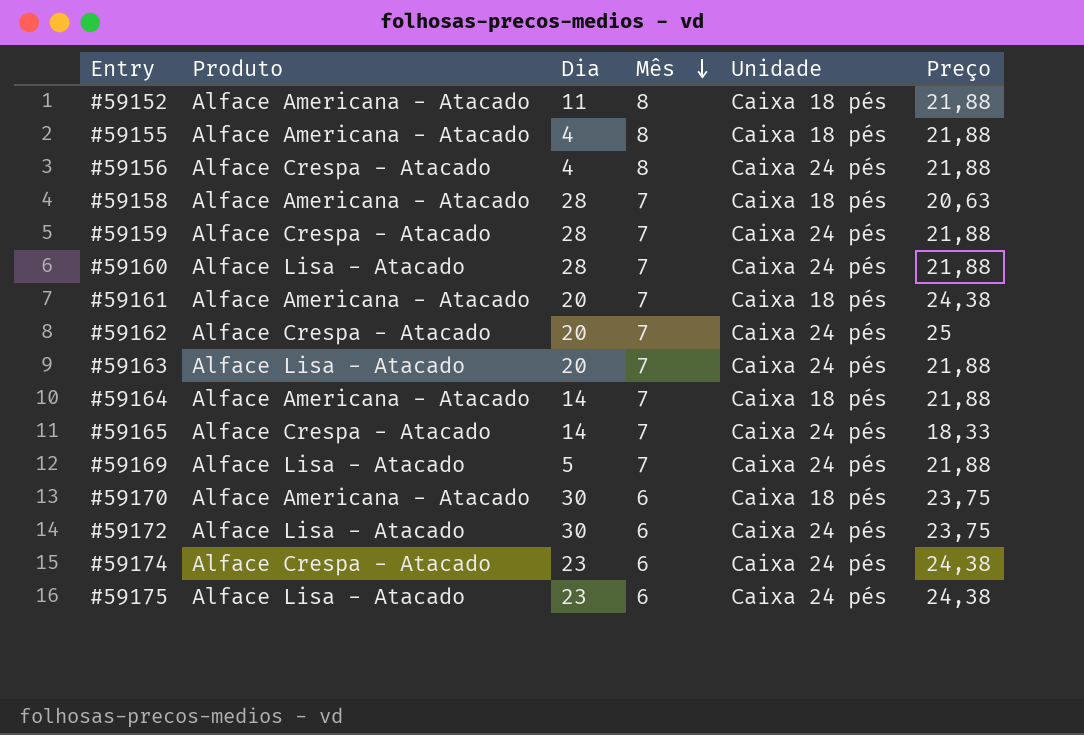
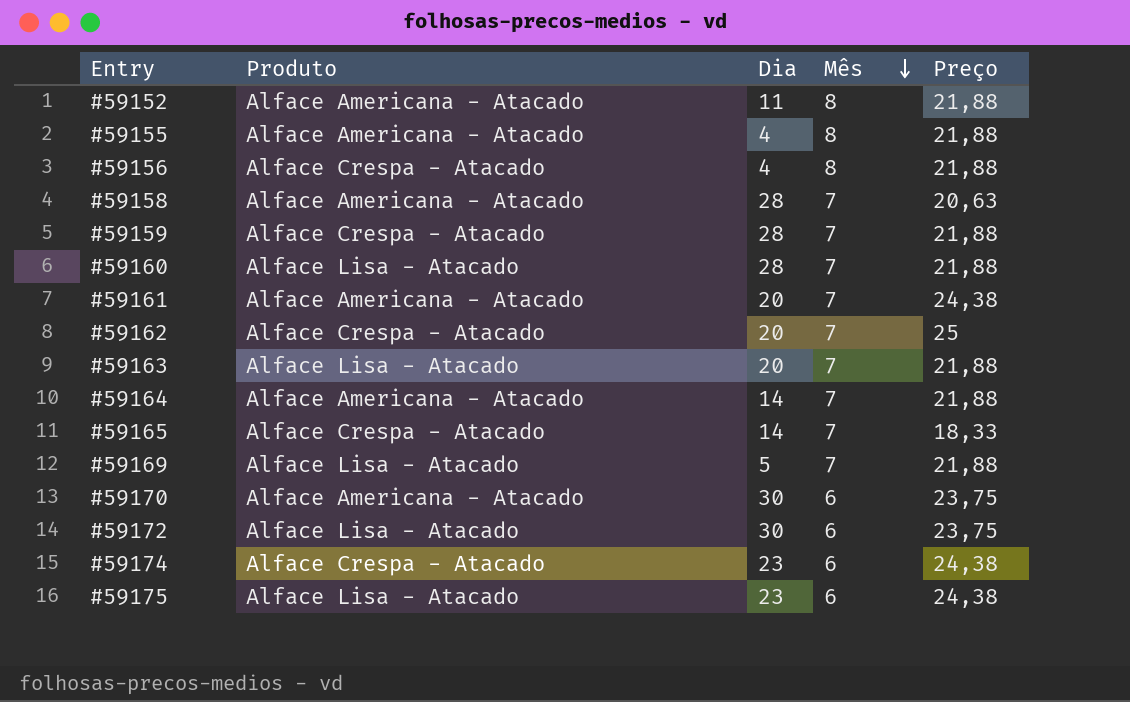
column Unidade | position: 5 -> none

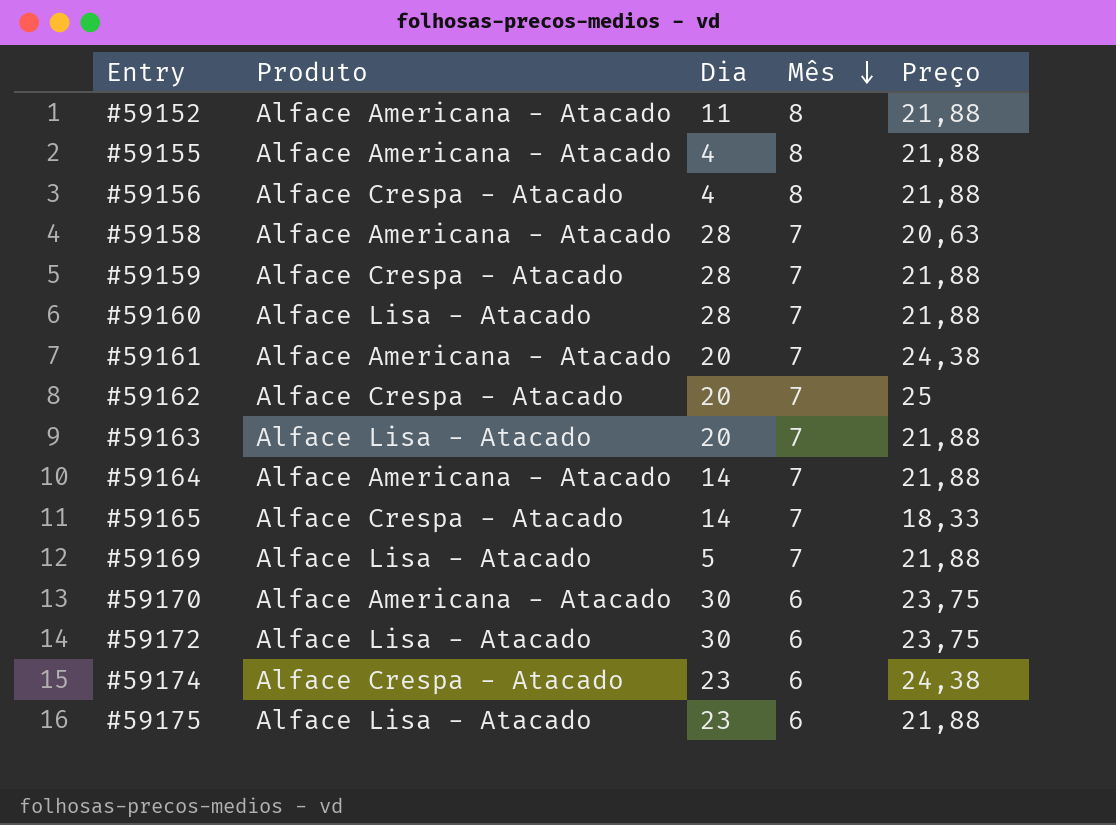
#59175 | Preço: 24,38 -> 21,88

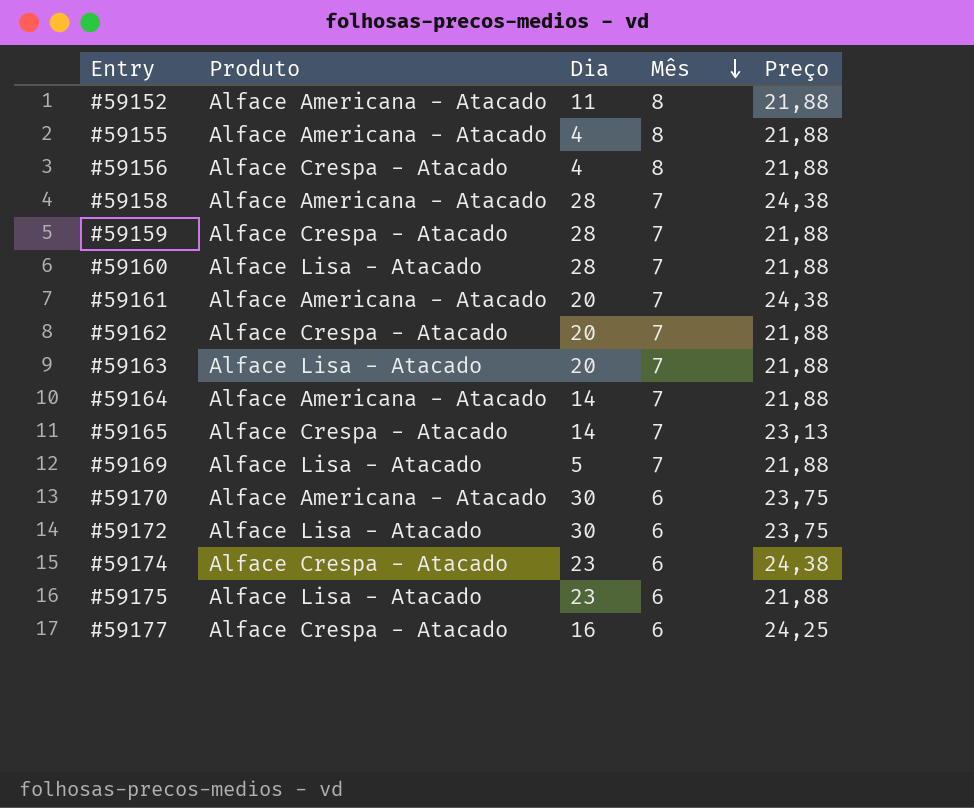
#59158 | Preço: 20,63 -> 24,38
#59162 | Preço: 25 -> 21,88
#59165 | Preço: 18,33 -> 23,13
row #59177: none -> Alface Crespa - Atacado | 16 | 6 | 24,25

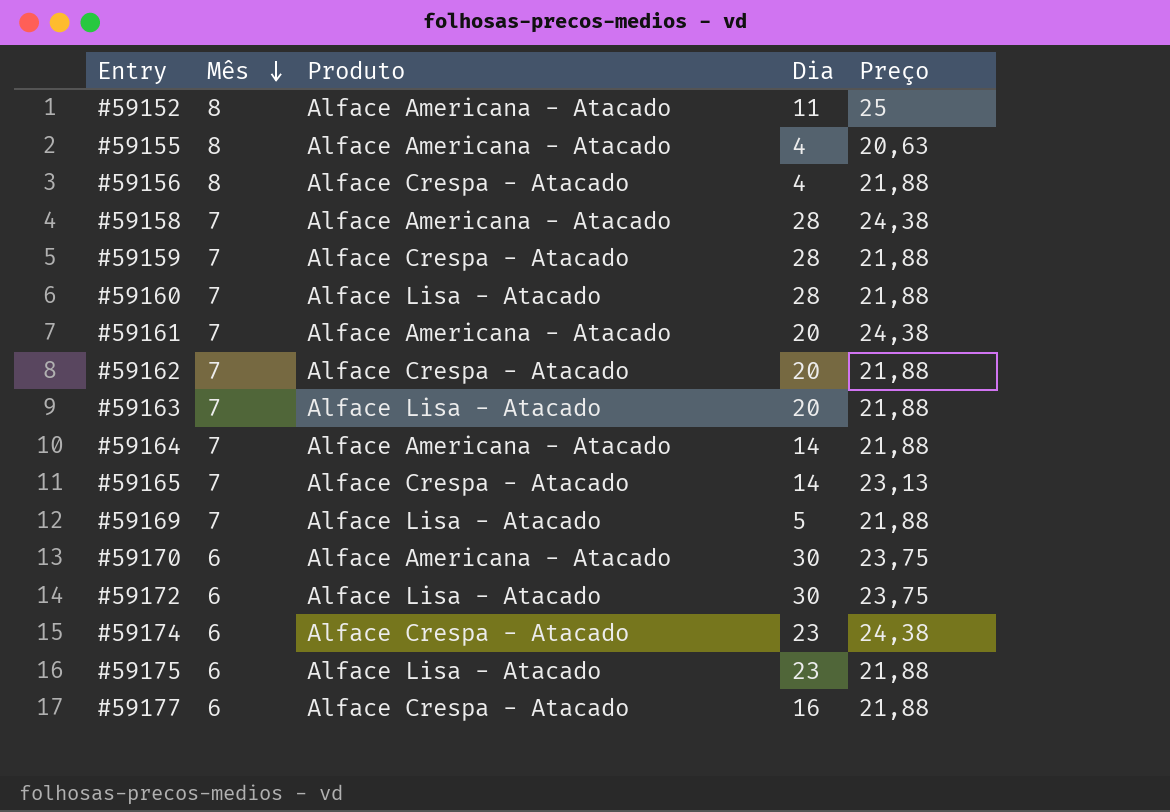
column Mês | position: 4 -> 2
#59152 | Preço: 21,88 -> 25
#59155 | Preço: 21,88 -> 20,63
#59177 | Preço: 24,25 -> 21,88

